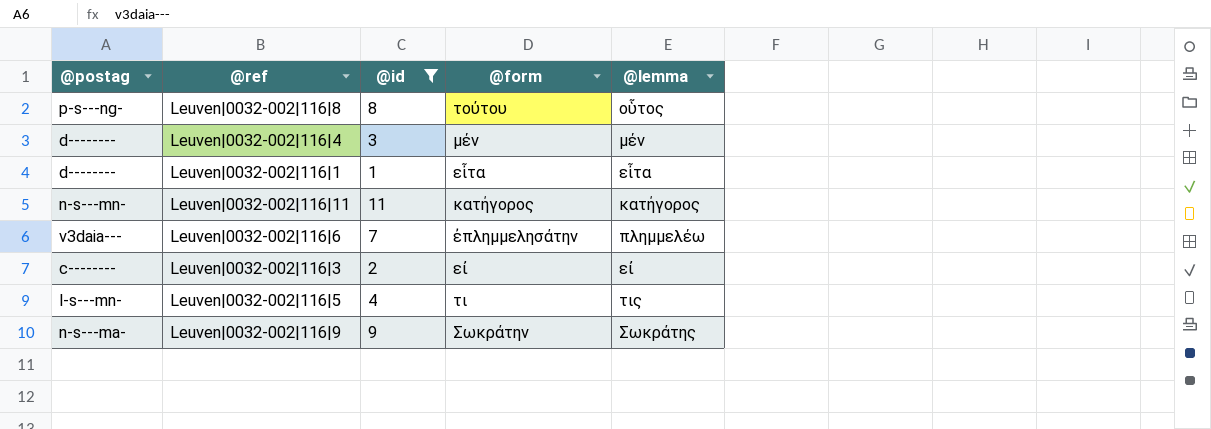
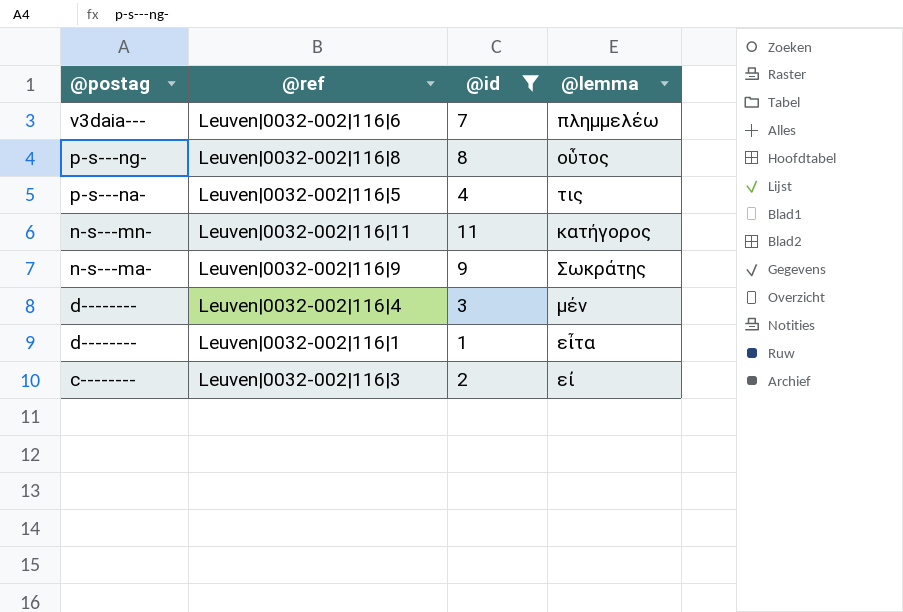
row order: none -> @postag descending
column @form | position: 4 -> none
Leuven|0032-002|116|5 | @postag: l-s---mn- -> p-s---na-

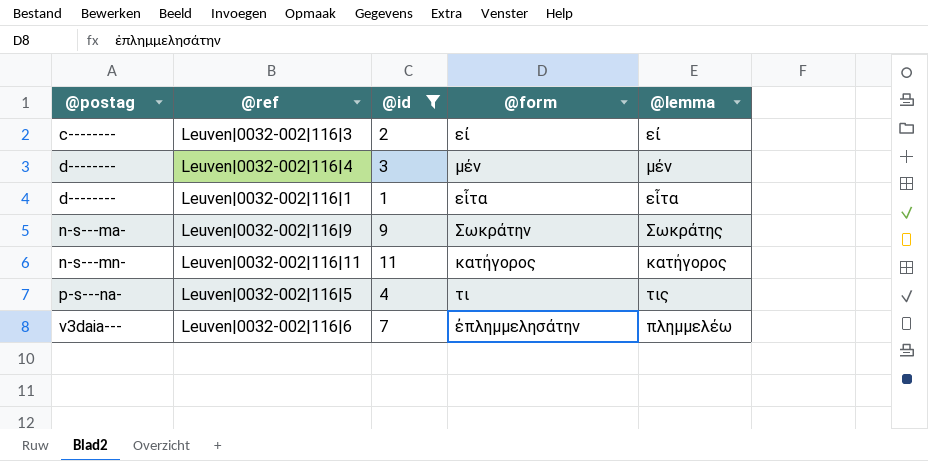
row order: @postag descending -> @postag ascending
column @form | position: none -> 4
row Leuven|0032-002|116|8: p-s---ng- | 8 | οὗτος -> none

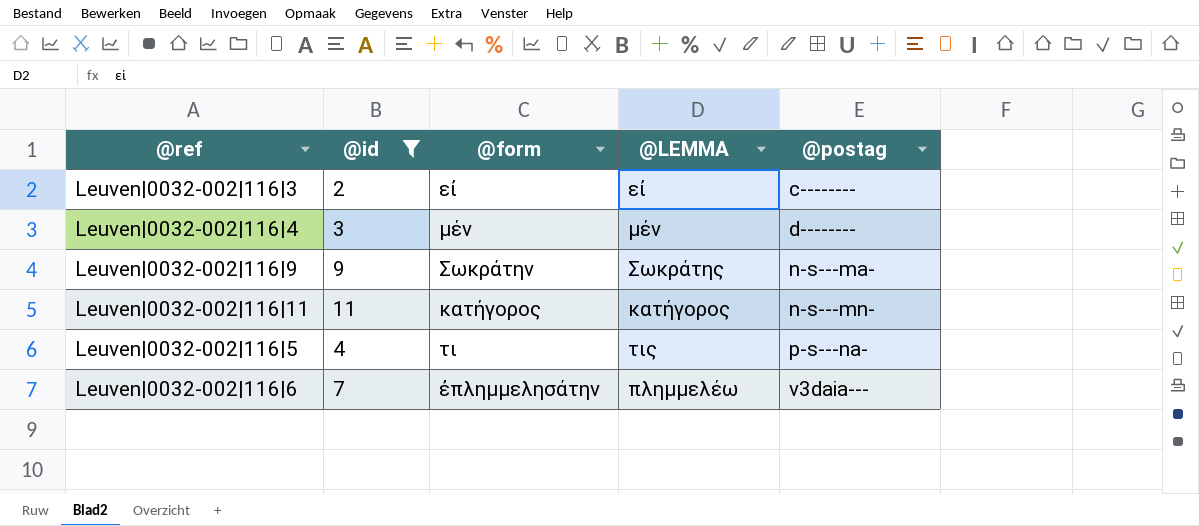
column name: @lemma -> @LEMMA
column @postag | position: 1 -> 5
row Leuven|0032-002|116|1: d-------- | 1 | εἶτα | εἶτα -> none

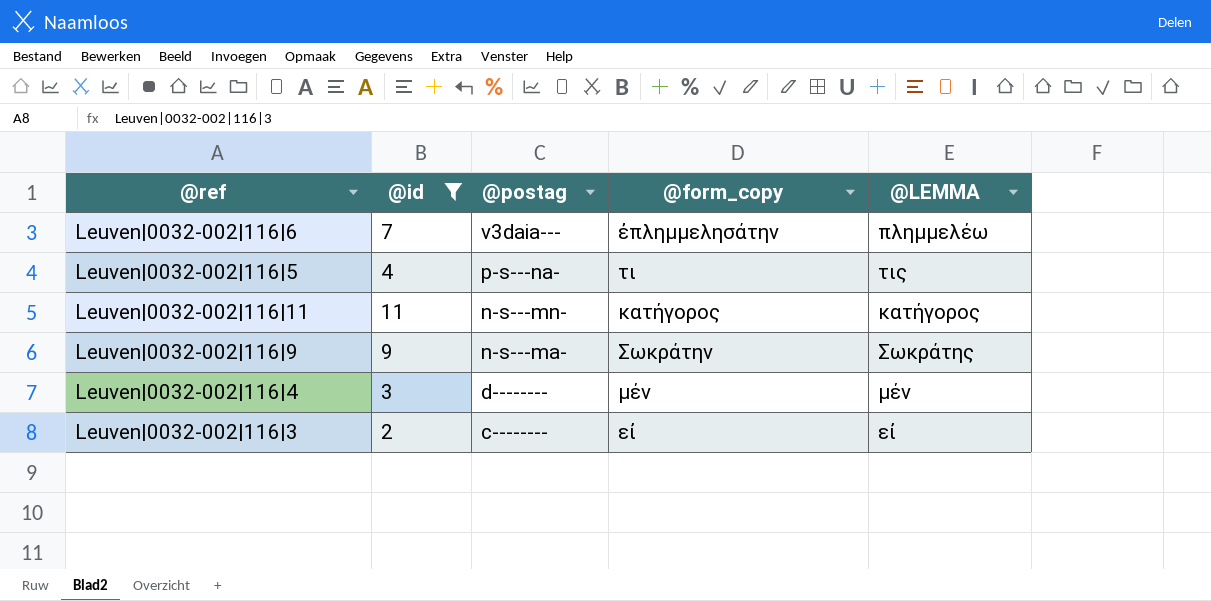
row order: @postag ascending -> @postag descending
column @postag | position: 5 -> 3
column name: @form -> @form_copy

